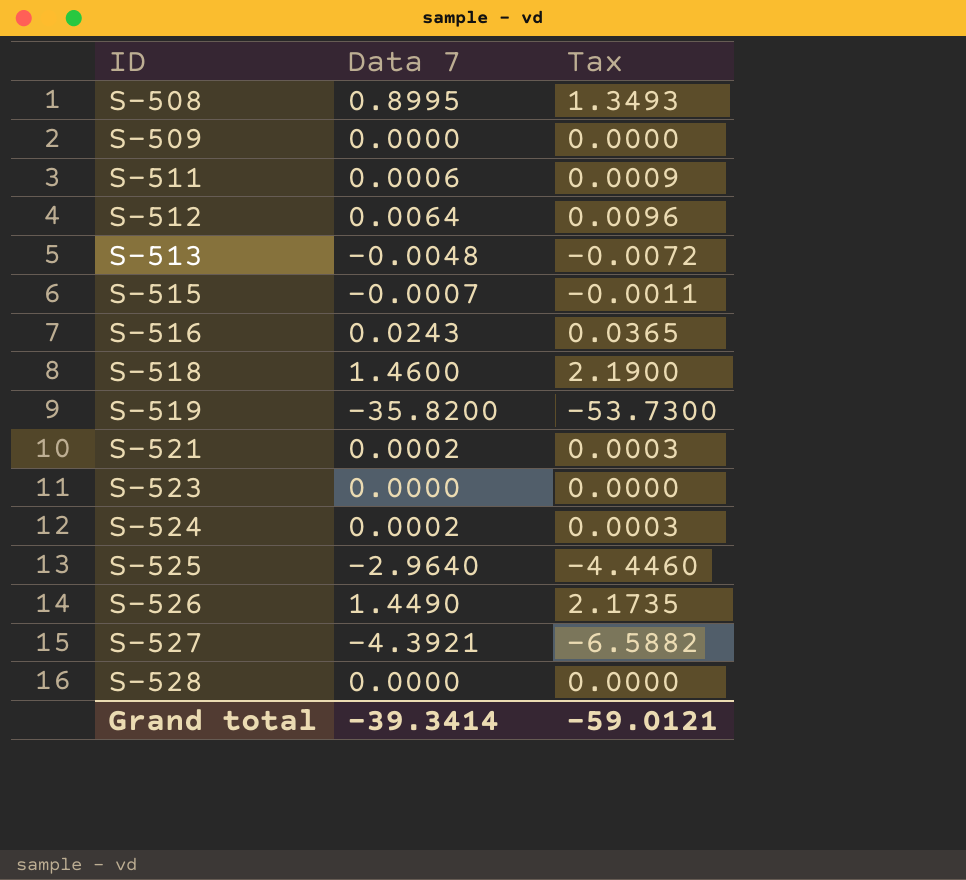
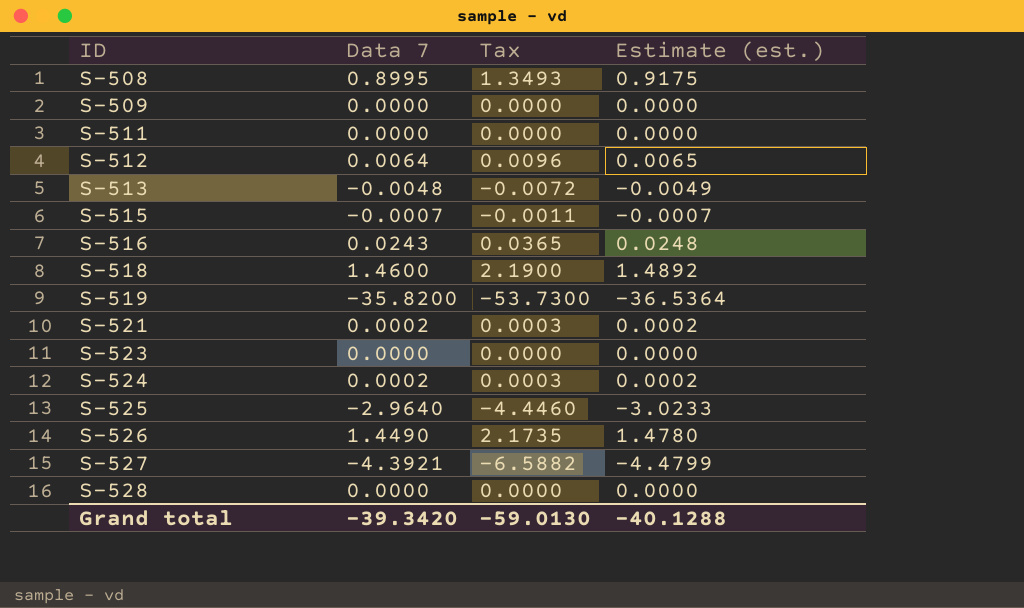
column Estimate (est.) | formula: none -> [Data 7] * 1.02
S-511 | Data 7: 0.0006 -> 0.0000
S-511 | Tax: 0.0009 -> 0.0000
Grand total | Data 7: -39.3414 -> -39.3420
Grand total | Tax: -59.0121 -> -59.0130

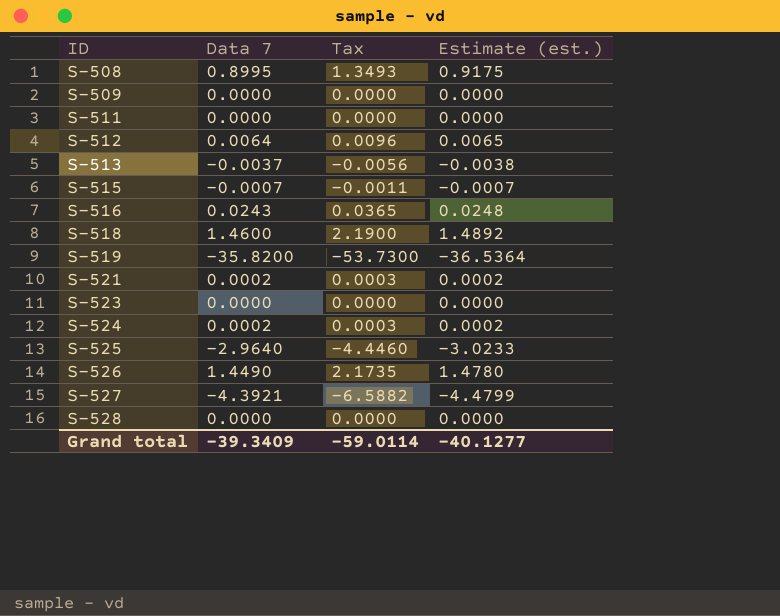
S-513 | Data 7: -0.0048 -> -0.0037
S-513 | Tax: -0.0072 -> -0.0056
S-513 | Estimate (est.): -0.0049 -> -0.0038
Grand total | Data 7: -39.3420 -> -39.3409
Grand total | Tax: -59.0130 -> -59.0114
Grand total | Estimate (est.): -40.1288 -> -40.1277

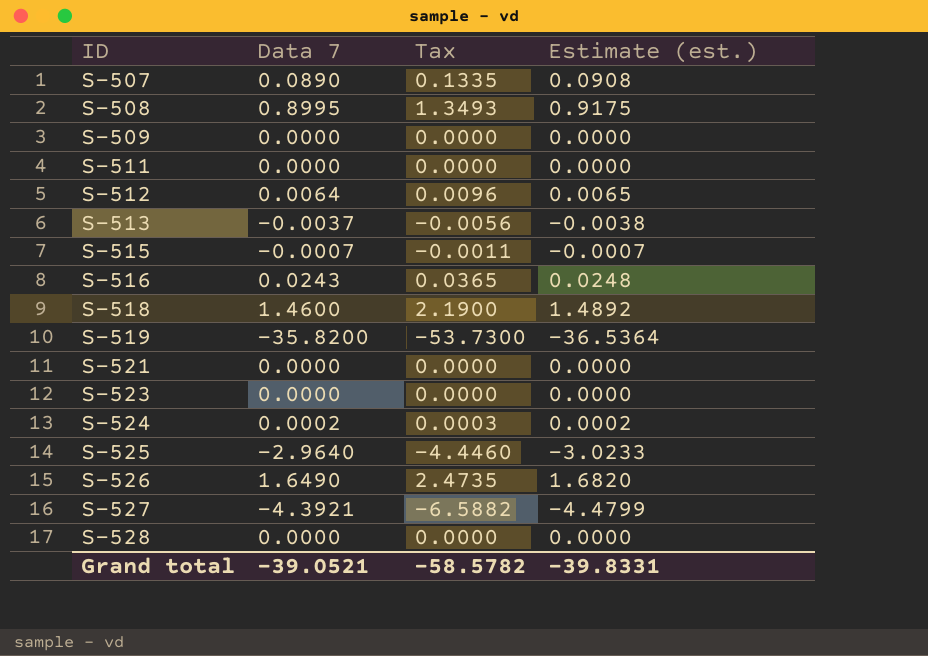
row S-507: none -> 0.0890 | 0.1335 | 0.0908
S-521 | Data 7: 0.0002 -> 0.0000
S-521 | Tax: 0.0003 -> 0.0000
S-521 | Estimate (est.): 0.0002 -> 0.0000
S-526 | Data 7: 1.4490 -> 1.6490
S-526 | Tax: 2.1735 -> 2.4735
S-526 | Estimate (est.): 1.4780 -> 1.6820
Grand total | Data 7: -39.3409 -> -39.0521
Grand total | Tax: -59.0114 -> -58.5782
Grand total | Estimate (est.): -40.1277 -> -39.8331

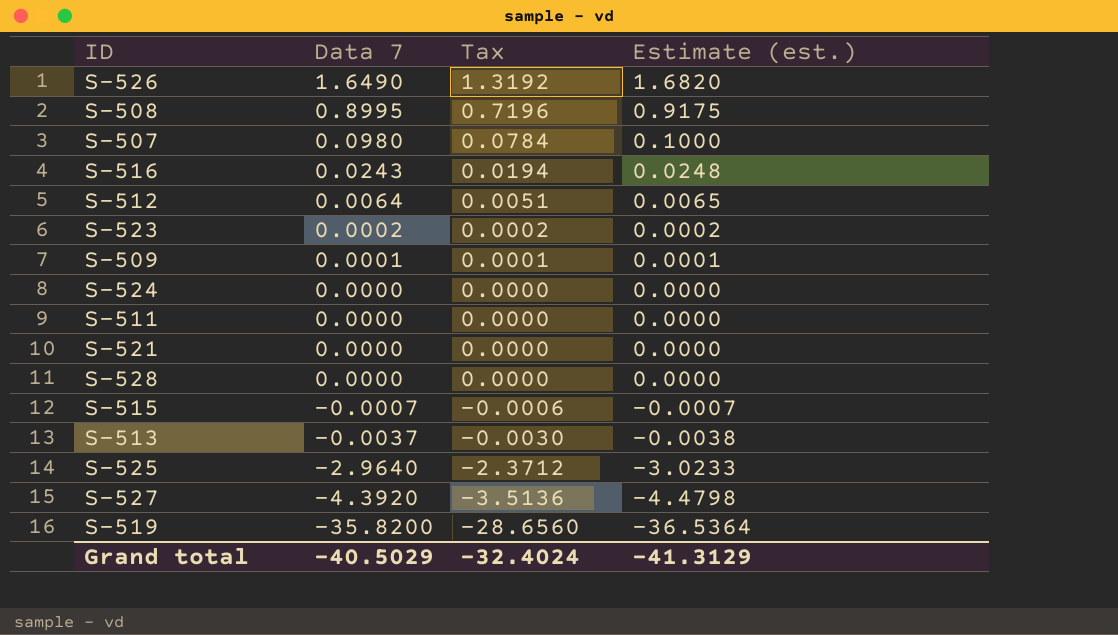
row order: ID ascending -> Data 7 descending
column Tax | formula: [Data 7] * 1.5 -> [Data 7] * 0.8
row S-518: 1.4600 | 2.1900 | 1.4892 -> none
S-507 | Data 7: 0.0890 -> 0.0980
S-507 | Estimate (est.): 0.0908 -> 0.1000
S-523 | Data 7: 0.0000 -> 0.0002
S-523 | Estimate (est.): 0.0000 -> 0.0002
S-509 | Data 7: 0.0000 -> 0.0001
S-509 | Estimate (est.): 0.0000 -> 0.0001
S-524 | Data 7: 0.0002 -> 0.0000
S-524 | Estimate (est.): 0.0002 -> 0.0000
S-527 | Data 7: -4.3921 -> -4.3920
S-527 | Estimate (est.): -4.4799 -> -4.4798
Grand total | Data 7: -39.0521 -> -40.5029
Grand total | Tax: -58.5782 -> -32.4024
Grand total | Estimate (est.): -39.8331 -> -41.3129

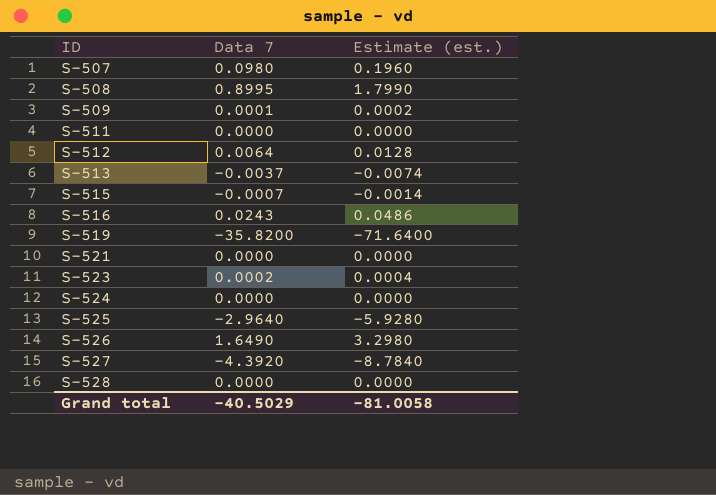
row order: Data 7 descending -> ID ascending
column Tax | formula: [Data 7] * 0.8 -> none
column Estimate (est.) | formula: [Data 7] * 1.02 -> [Data 7] * 2
Grand total | Estimate (est.): -41.3129 -> -81.0058

